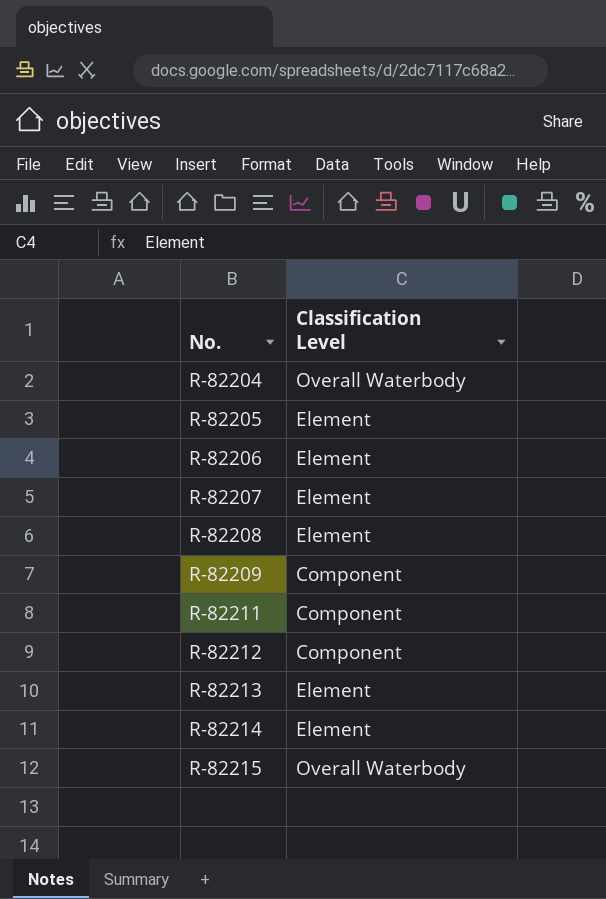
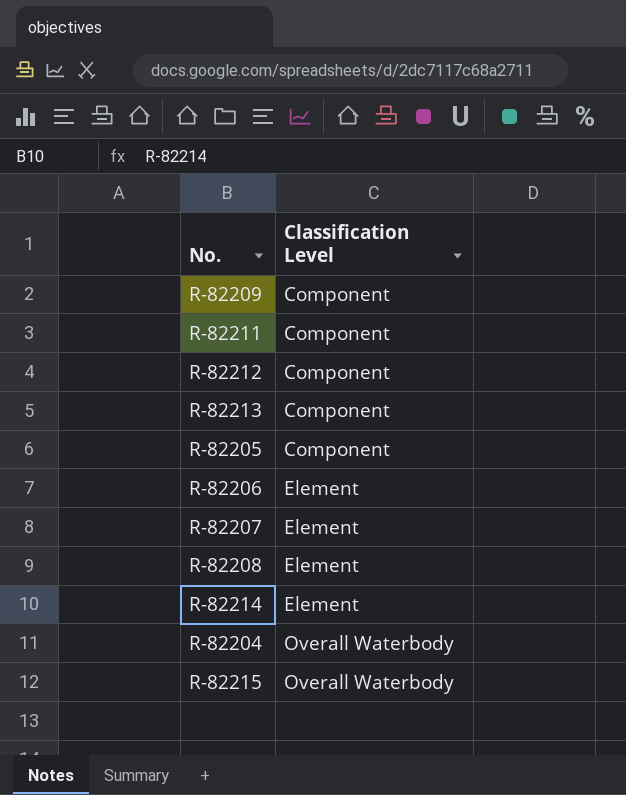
row order: No. ascending -> Classification Level ascending
R-82213 | Classification Level: Element -> Component
R-82205 | Classification Level: Element -> Component

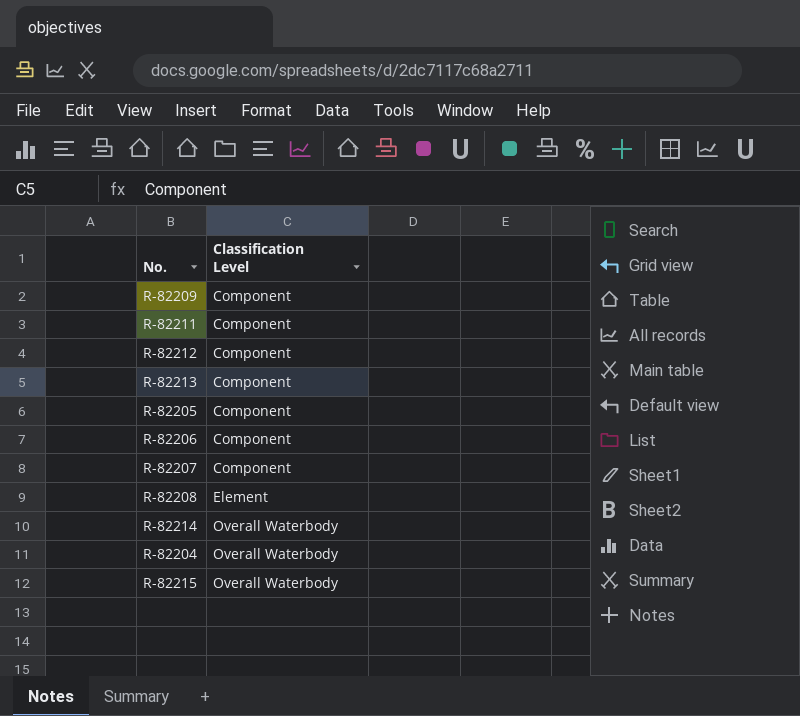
R-82206 | Classification Level: Element -> Component
R-82207 | Classification Level: Element -> Component
R-82214 | Classification Level: Element -> Overall Waterbody

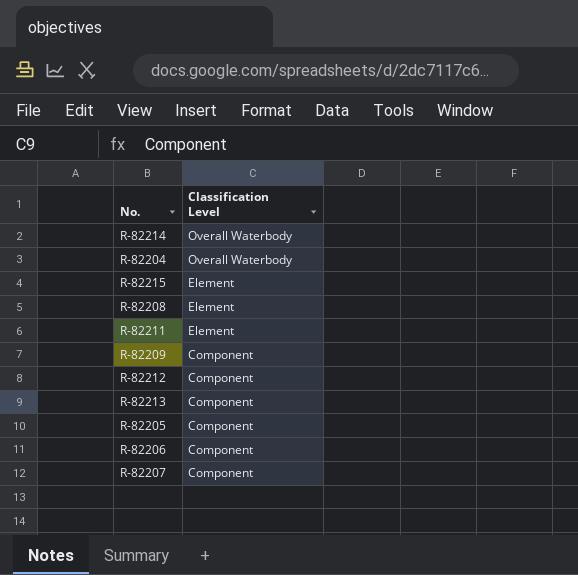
row order: Classification Level ascending -> Classification Level descending
R-82215 | Classification Level: Overall Waterbody -> Element
R-82211 | Classification Level: Component -> Element

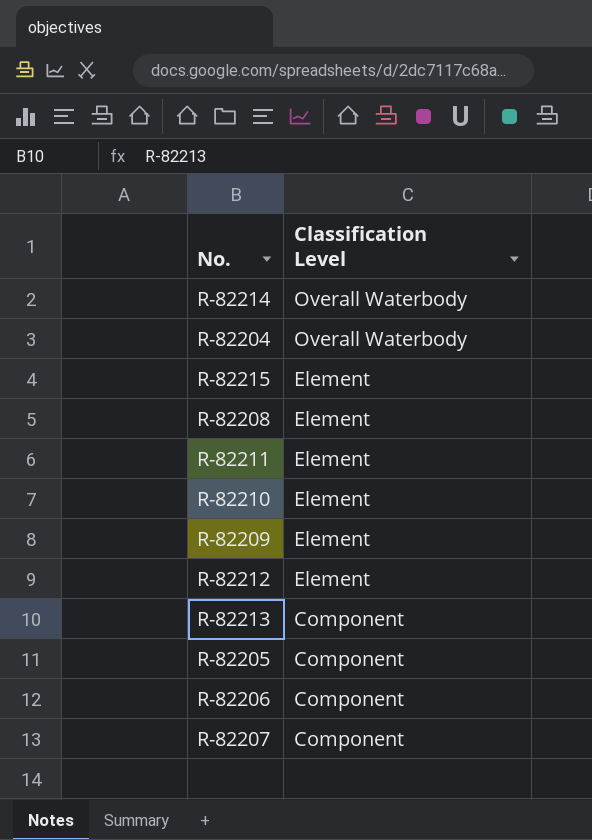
row R-82210: none -> Element
R-82209 | Classification Level: Component -> Element
R-82212 | Classification Level: Component -> Element

